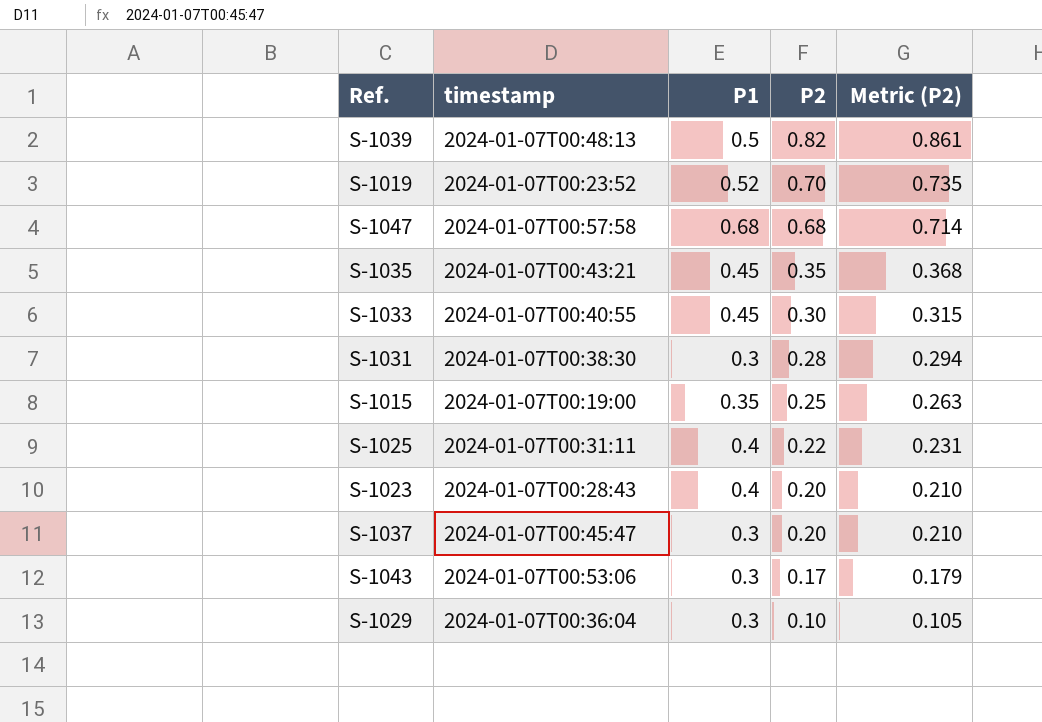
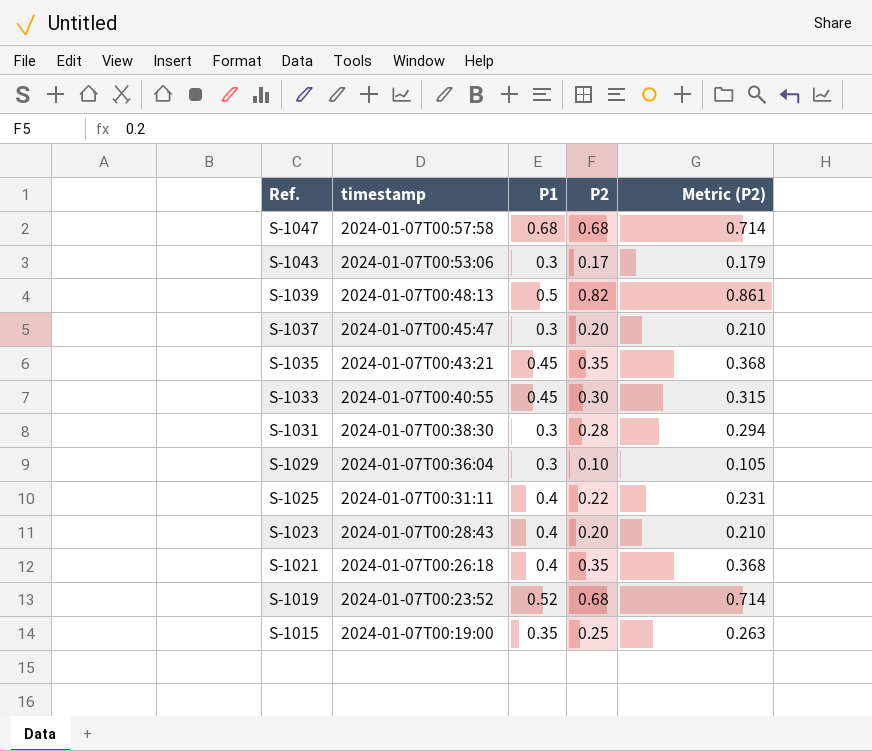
row order: P2 descending -> Ref. descending
row S-1021: none -> 2024-01-07T00:26:18 | 0.4 | 0.35 | 0.368
S-1019 | P2: 0.70 -> 0.68
S-1019 | Metric (P2): 0.735 -> 0.714

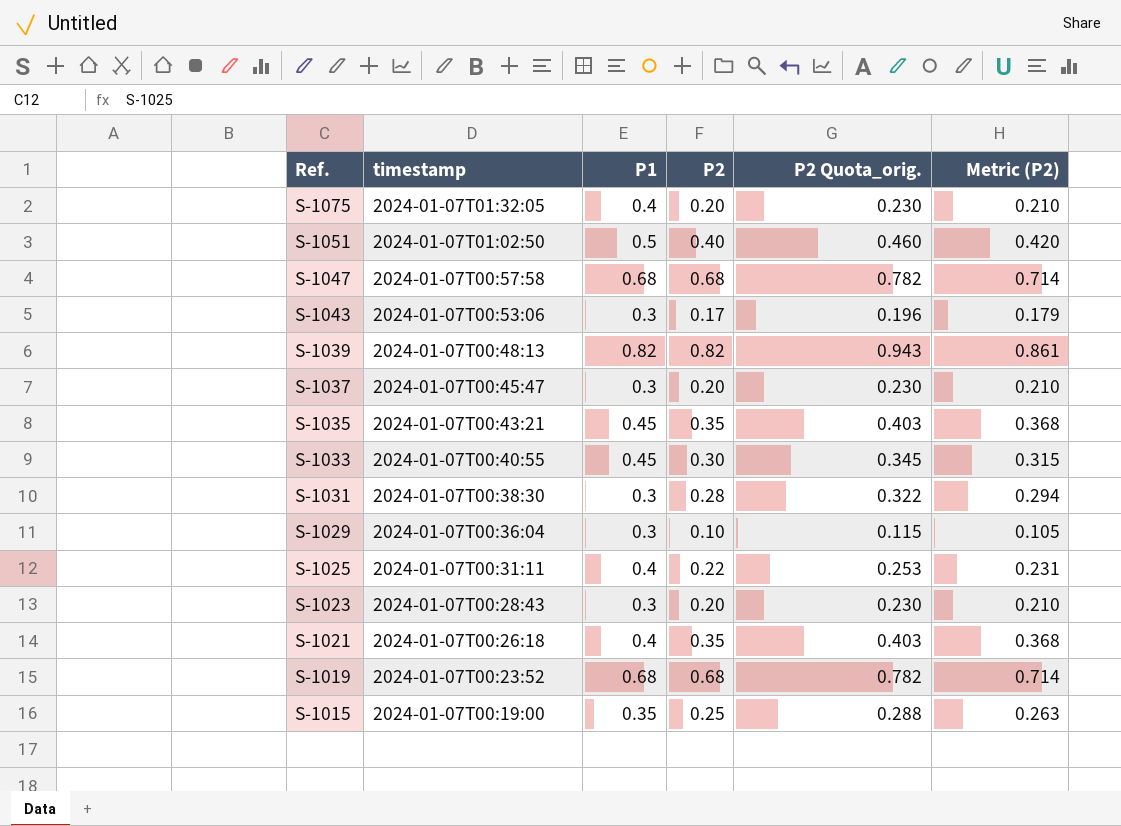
column P2 Quota_orig. | formula: none -> [P2] * 1.15
row S-1075: none -> 2024-01-07T01:32:05 | 0.4 | 0.20 | 0.230 | 0.210
row S-1051: none -> 2024-01-07T01:02:50 | 0.5 | 0.40 | 0.460 | 0.420
S-1039 | P1: 0.5 -> 0.82
S-1023 | P1: 0.4 -> 0.3
S-1019 | P1: 0.52 -> 0.68

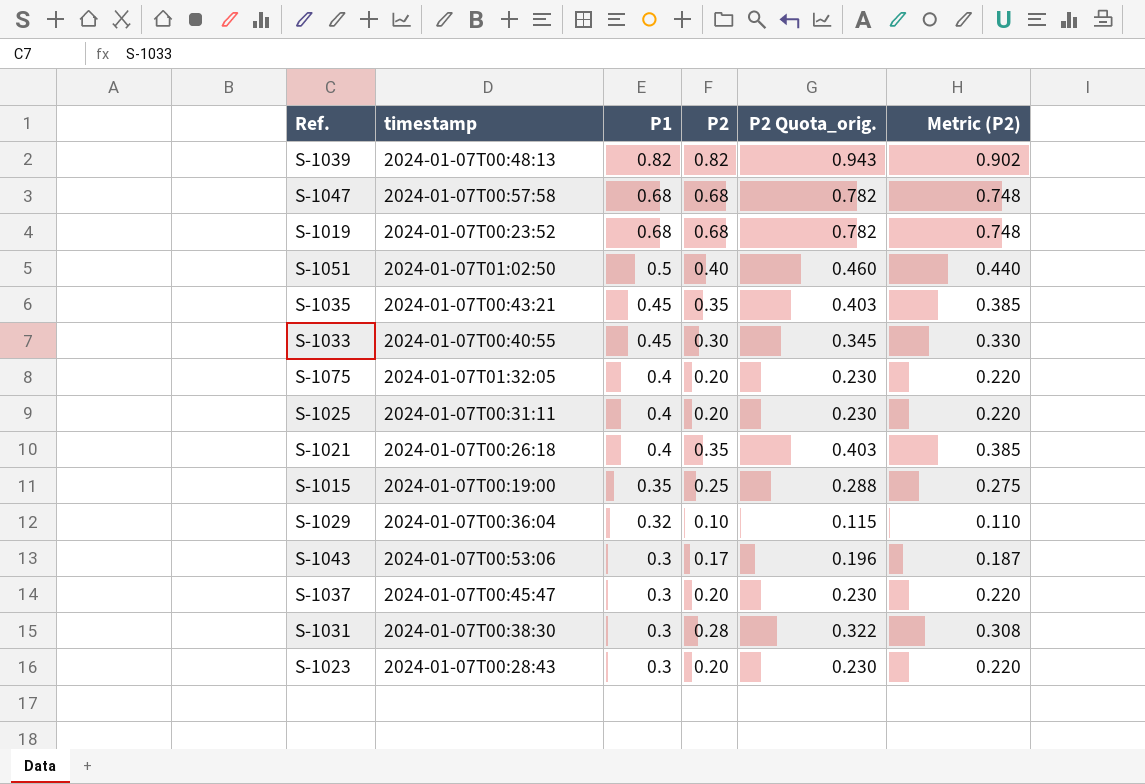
row order: Ref. descending -> P1 descending
column Metric (P2) | formula: [P2] * 1.05 -> [P2] * 1.1
S-1025 | P2: 0.22 -> 0.20
S-1025 | P2 Quota_orig.: 0.253 -> 0.230
S-1029 | P1: 0.3 -> 0.32

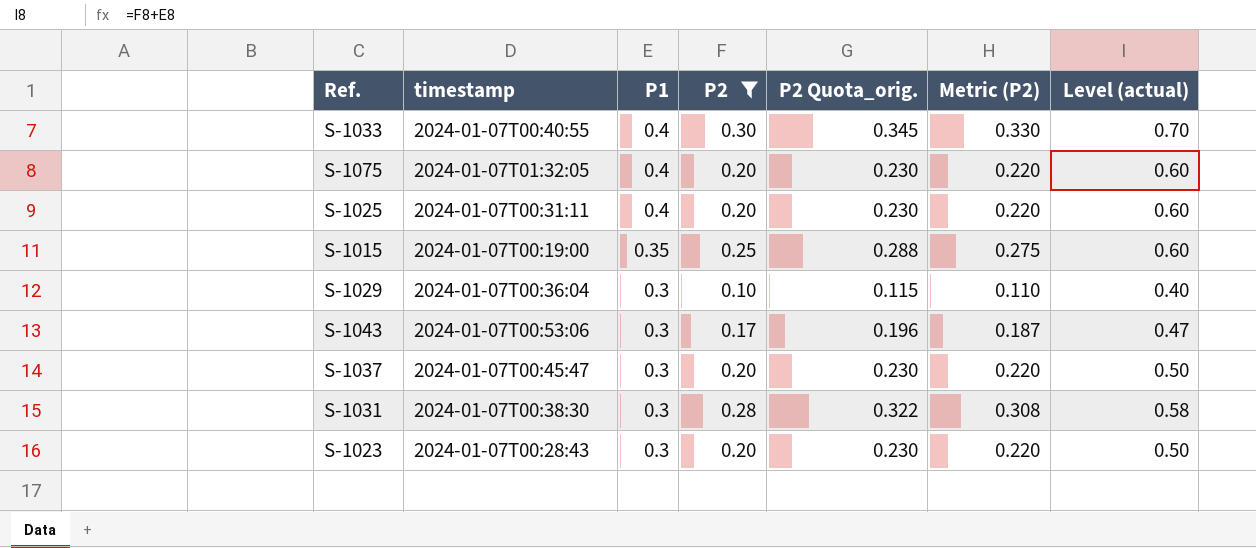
filter: none -> P2 <= 0.30
column Level (actual) | formula: none -> [P1] + [P2]
S-1033 | P1: 0.45 -> 0.4
S-1029 | P1: 0.32 -> 0.3

